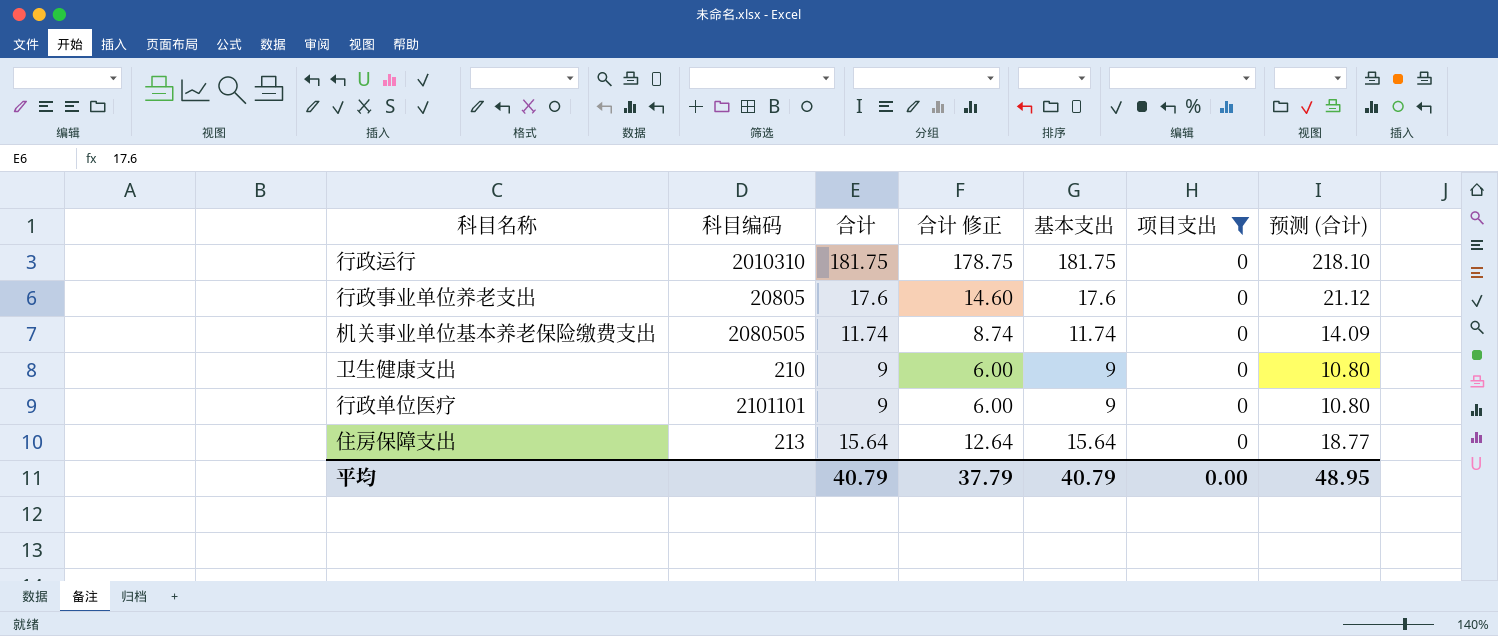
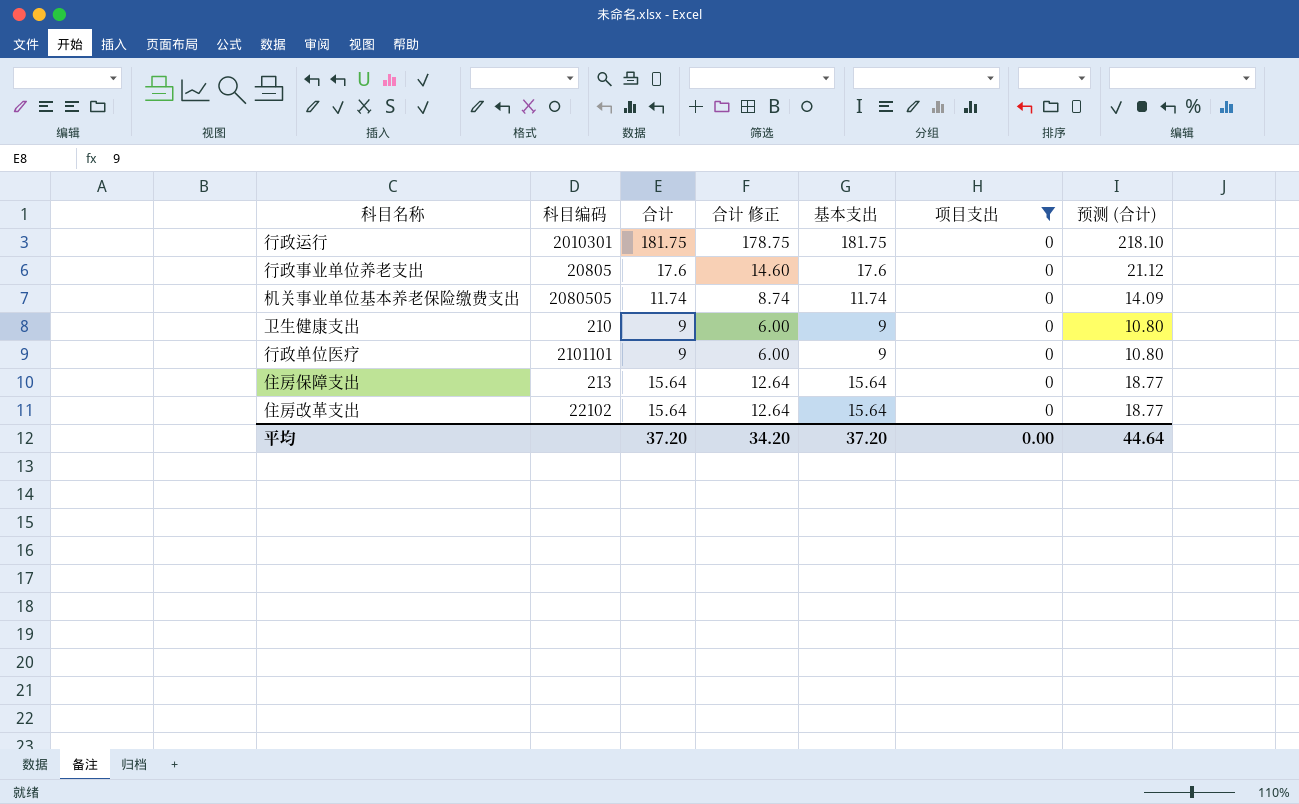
行政运行 | 科目编码: 2010310 -> 2010301
row 住房改革支出: none -> 22102 | 15.64 | 12.64 | 15.64 | 0 | 18.77
平均 | 合计: 40.79 -> 37.20
平均 | 合计 修正: 37.79 -> 34.20
平均 | 基本支出: 40.79 -> 37.20
平均 | 预测 (合计): 48.95 -> 44.64

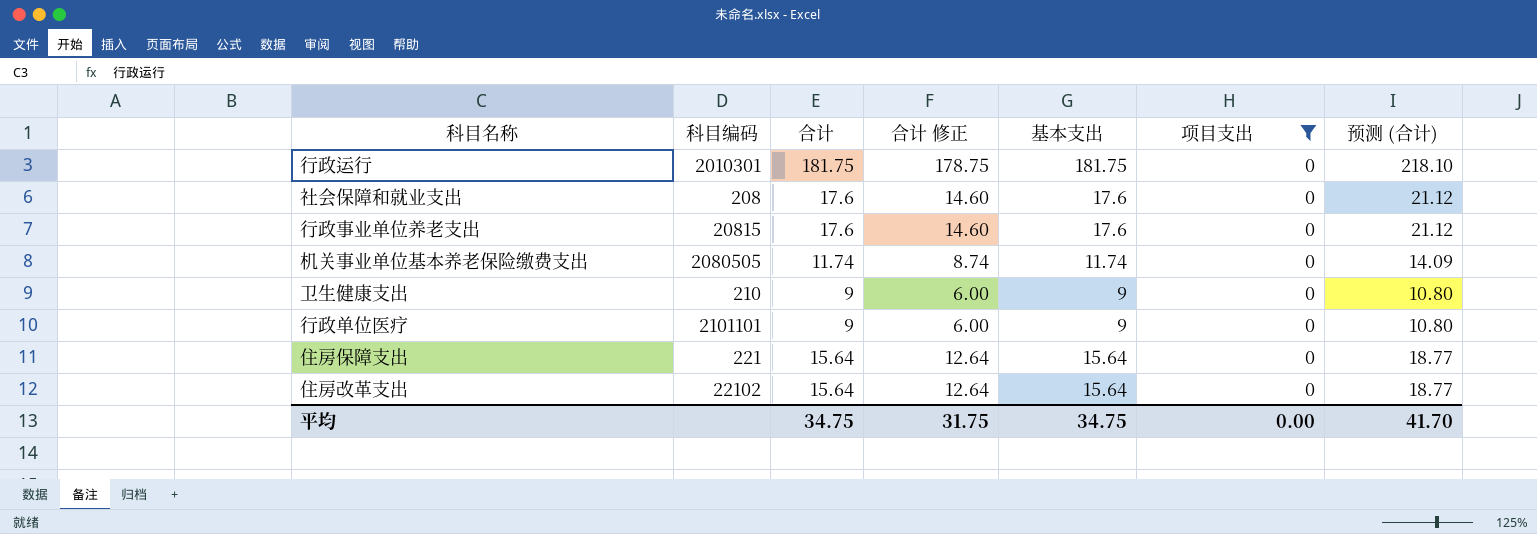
row 社会保障和就业支出: none -> 208 | 17.6 | 14.60 | 17.6 | 0 | 21.12
行政事业单位养老支出 | 科目编码: 20805 -> 20815
住房保障支出 | 科目编码: 213 -> 221
平均 | 合计: 37.20 -> 34.75
平均 | 合计 修正: 34.20 -> 31.75
平均 | 基本支出: 37.20 -> 34.75
平均 | 预测 (合计): 44.64 -> 41.70

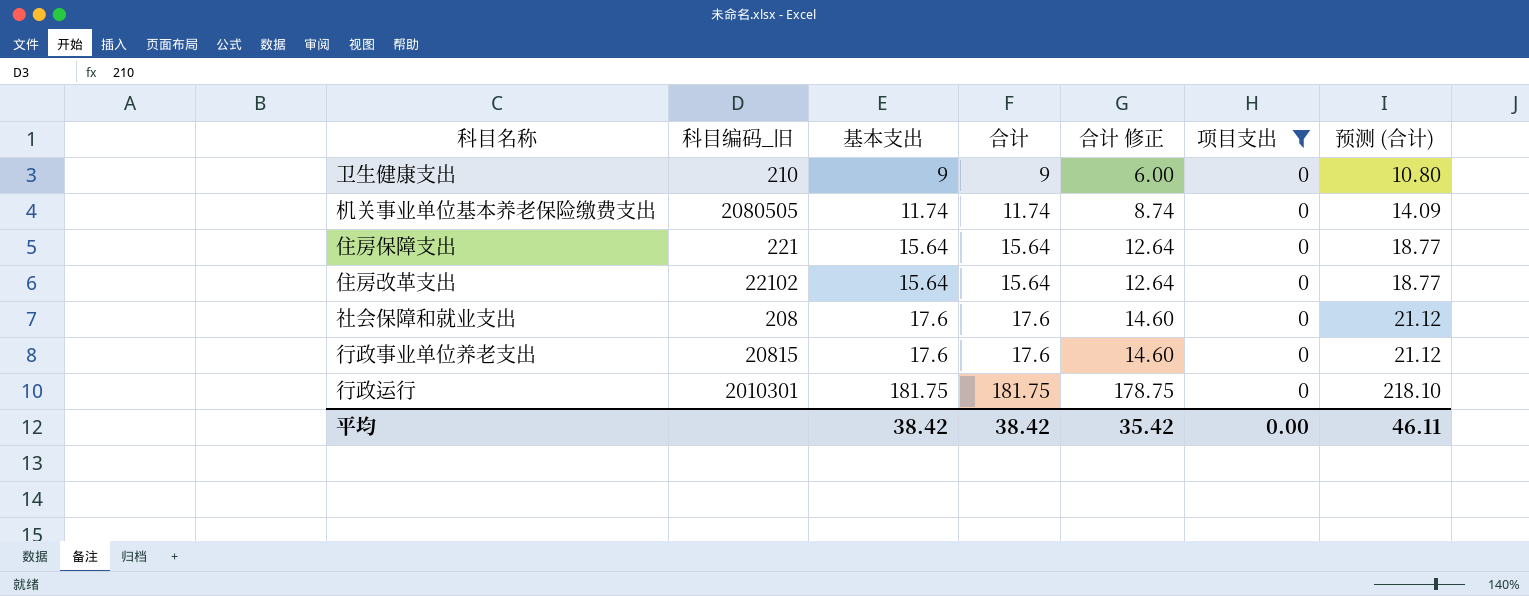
row order: none -> 基本支出 ascending
column name: 科目编码 -> 科目编码_旧
column 基本支出 | position: 5 -> 3
row 行政单位医疗: 2101101 | 9 | 6.00 | 9 | 0 | 10.80 -> none
平均 | 基本支出: 34.75 -> 38.42
平均 | 合计: 34.75 -> 38.42
平均 | 合计 修正: 31.75 -> 35.42
平均 | 预测 (合计): 41.70 -> 46.11

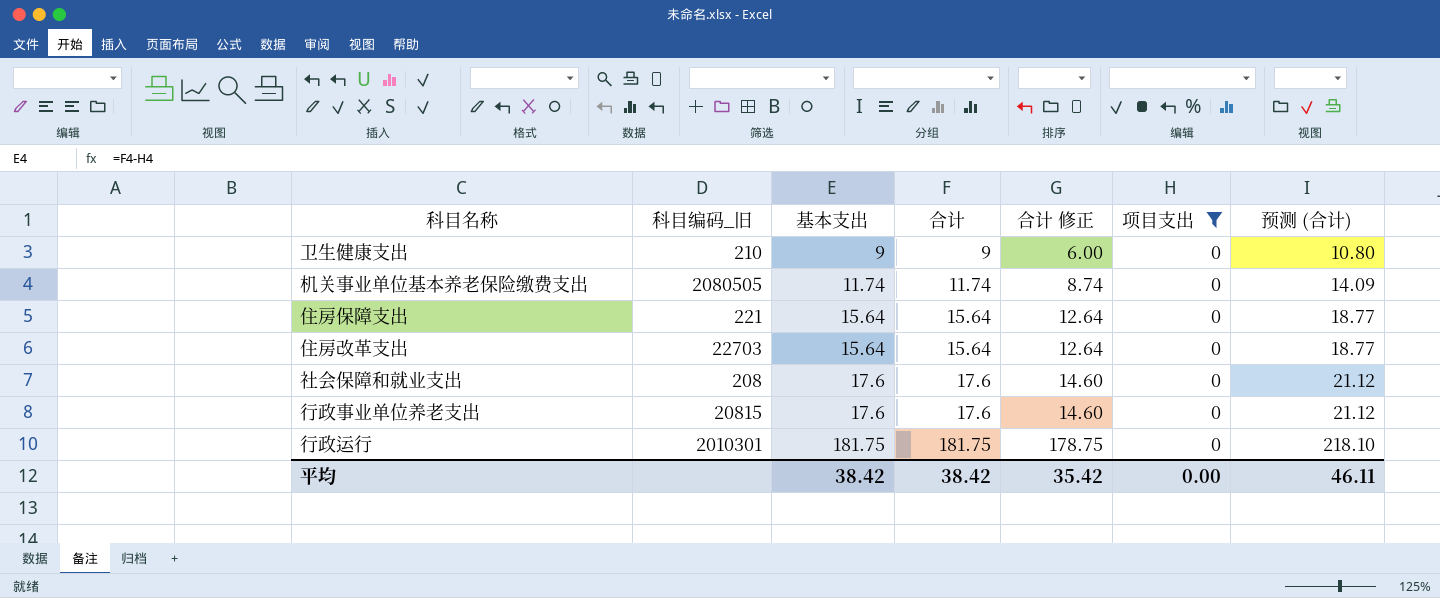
住房改革支出 | 科目编码_旧: 22102 -> 22703

